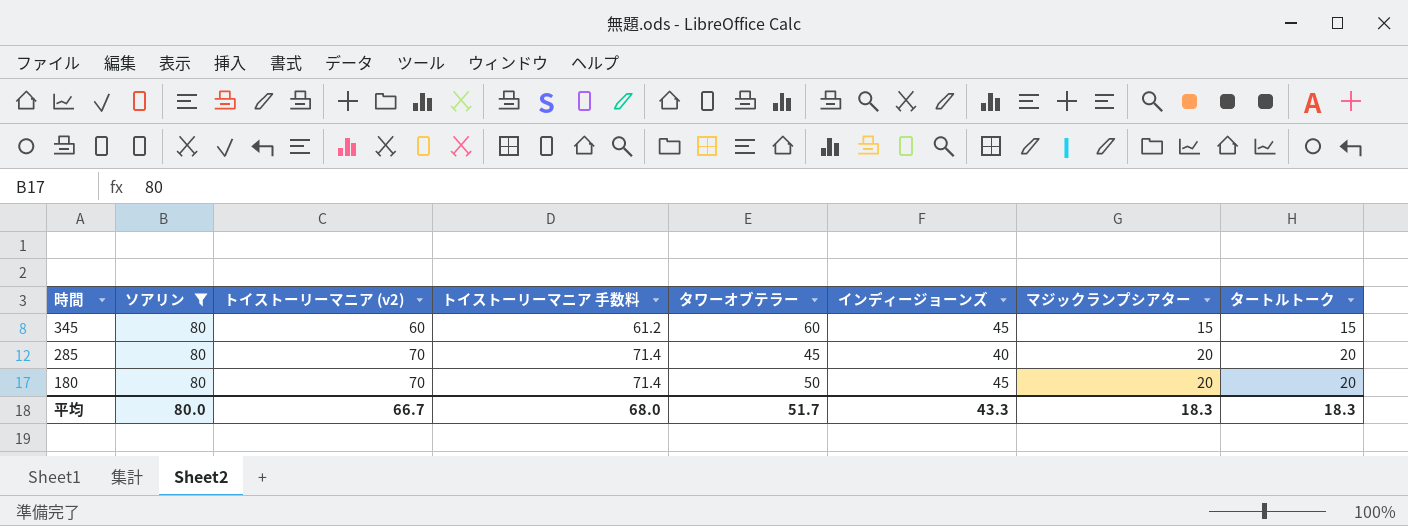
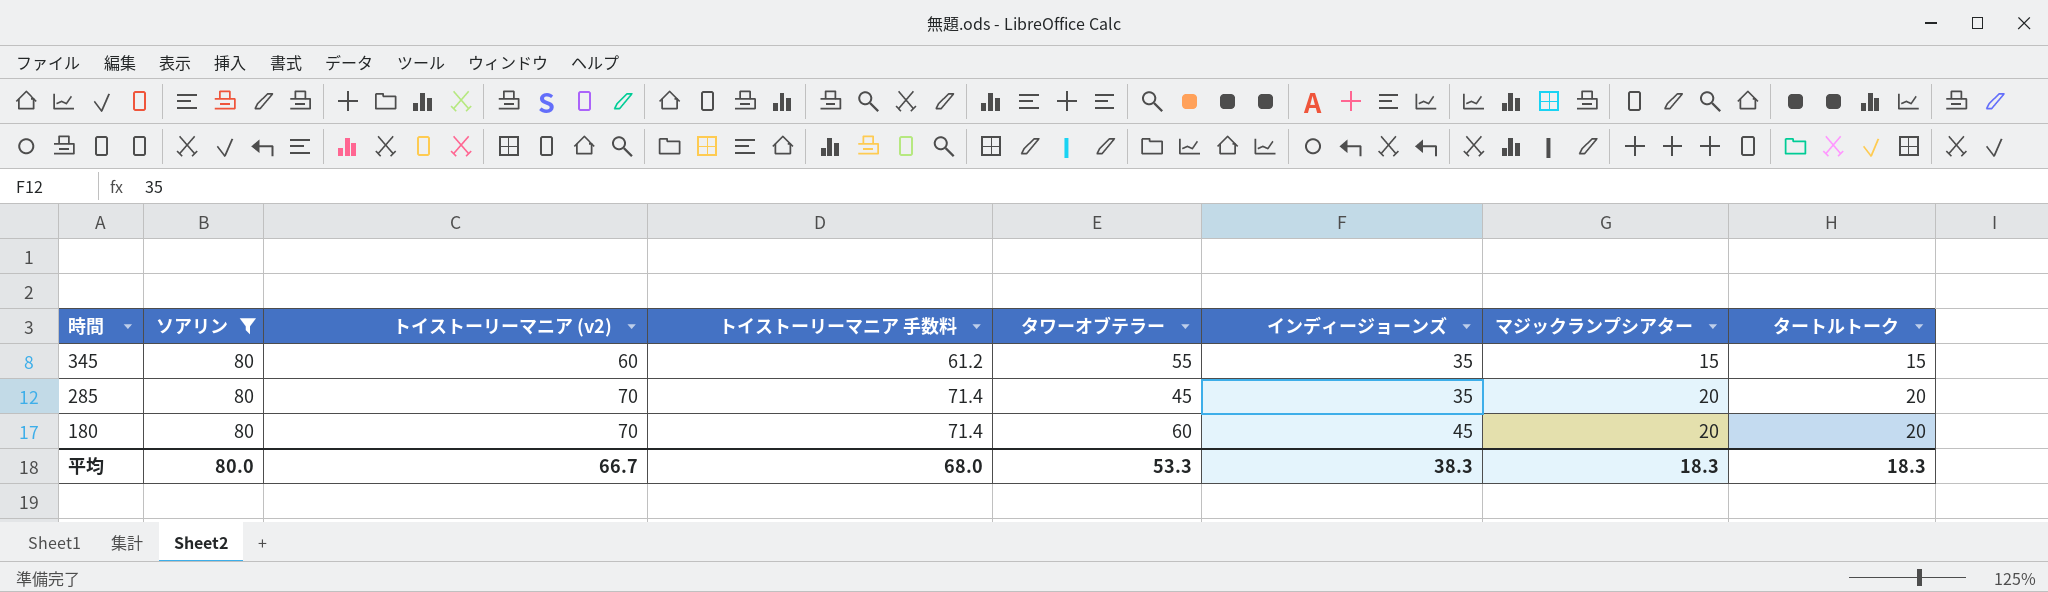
345 | タワーオブテラー: 60 -> 55
345 | インディージョーンズ: 45 -> 35
285 | インディージョーンズ: 40 -> 35
180 | タワーオブテラー: 50 -> 60
平均 | タワーオブテラー: 51.7 -> 53.3
平均 | インディージョーンズ: 43.3 -> 38.3

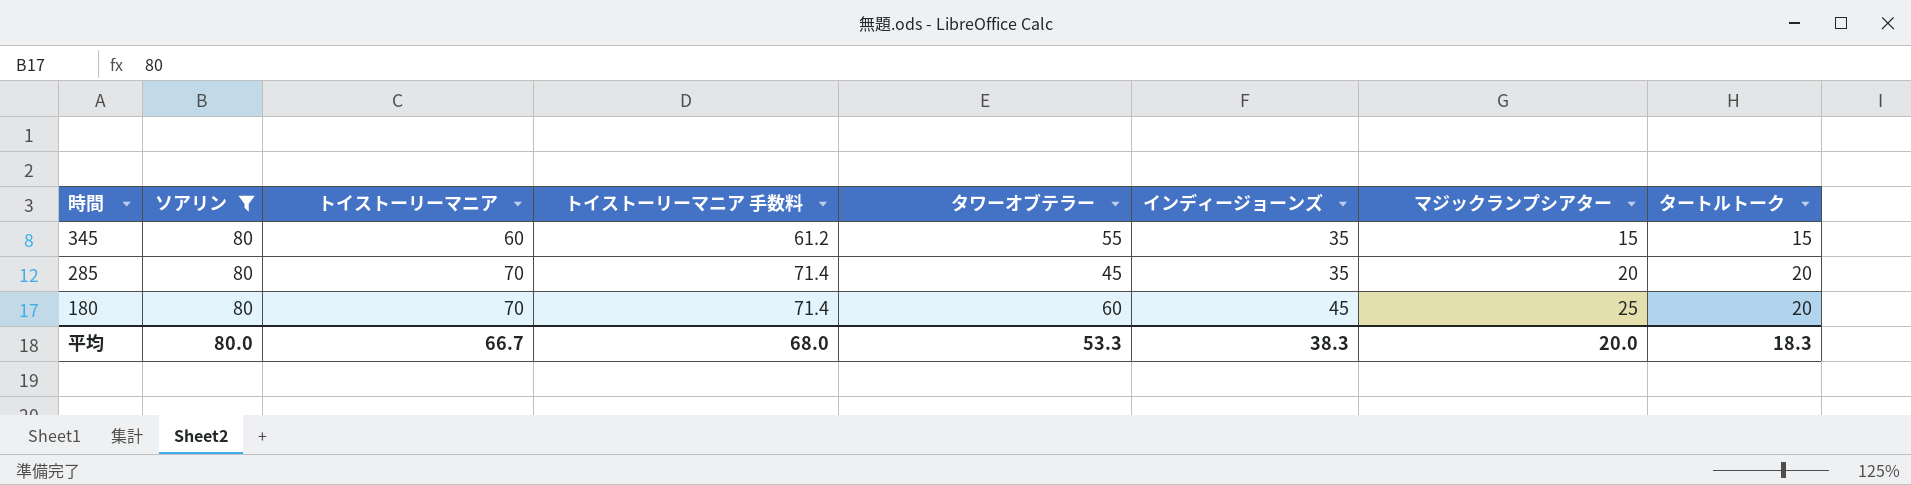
column name: トイストーリーマニア (v2) -> トイストーリーマニア
180 | マジックランプシアター: 20 -> 25
平均 | マジックランプシアター: 18.3 -> 20.0

